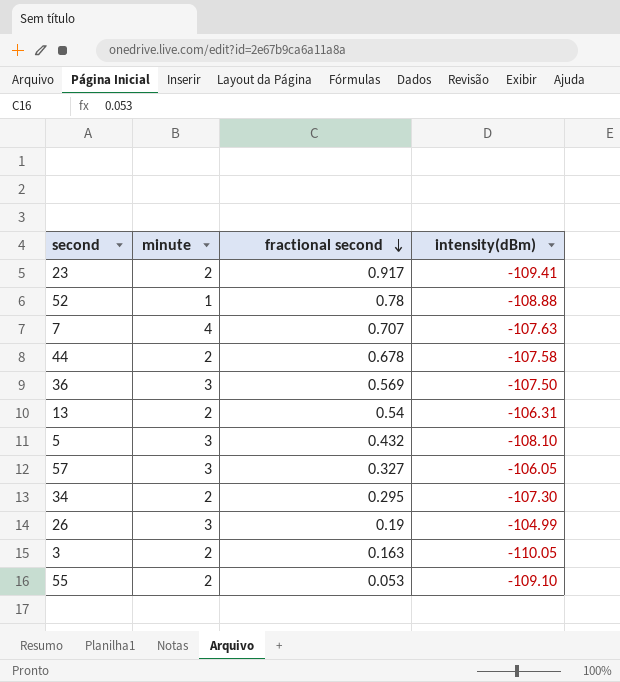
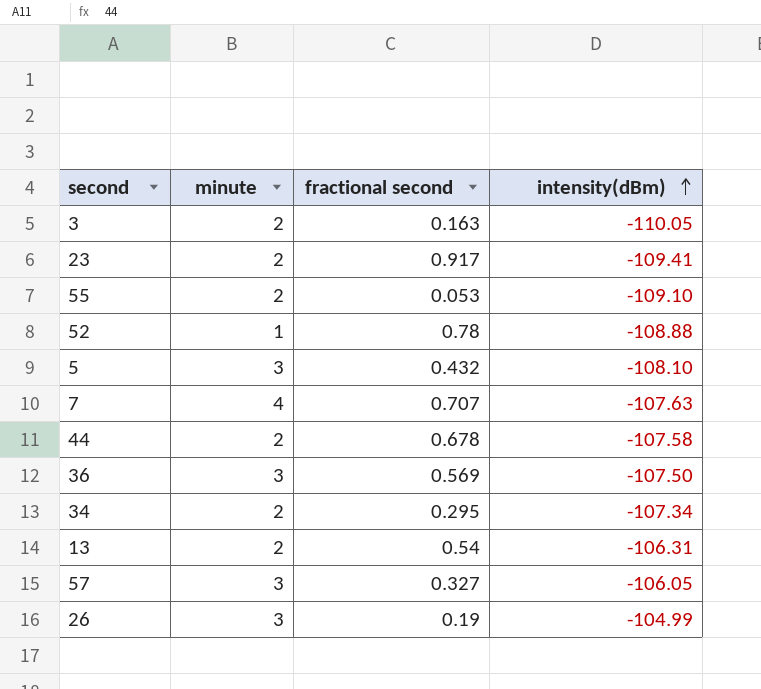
row order: fractional second descending -> intensity(dBm) ascending
34 | intensity(dBm): -107.30 -> -107.34

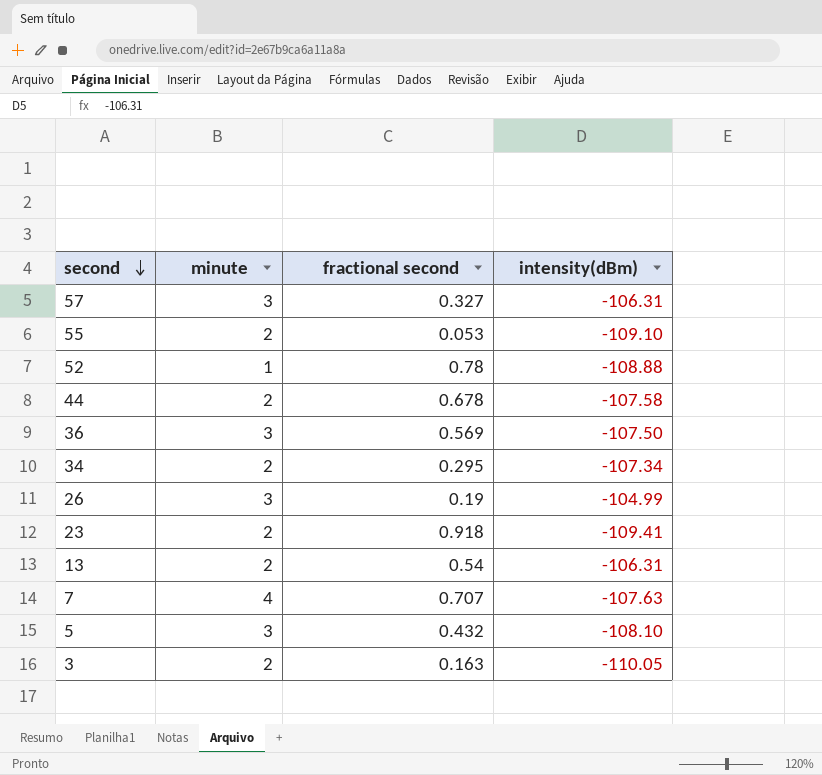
row order: intensity(dBm) ascending -> second descending
57 | intensity(dBm): -106.05 -> -106.31
23 | fractional second: 0.917 -> 0.918

